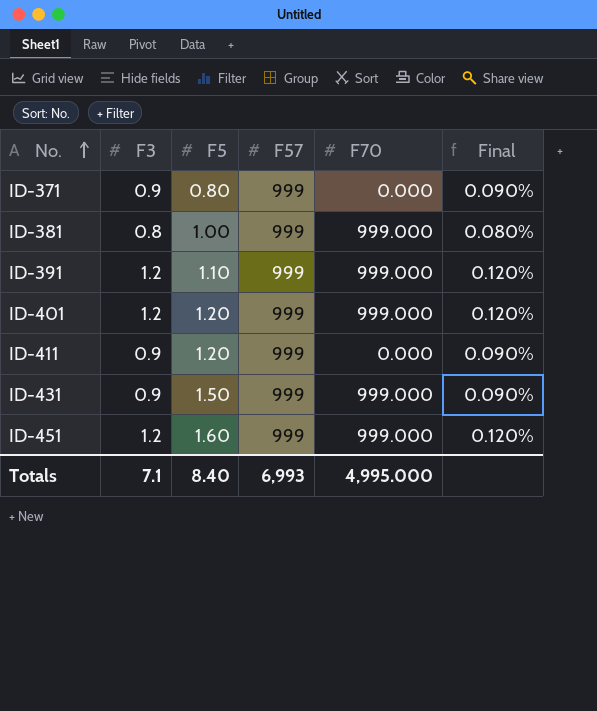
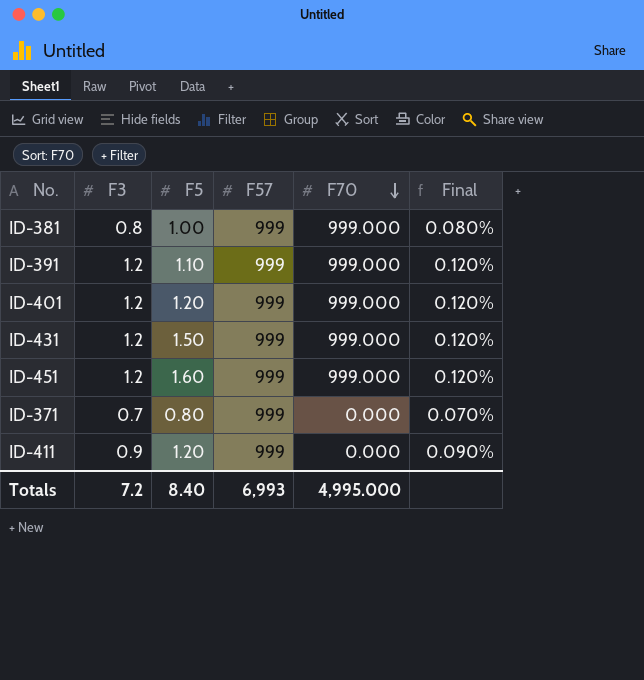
row order: No. ascending -> F70 descending
ID-431 | F3: 0.9 -> 1.2
ID-431 | Final: 0.090% -> 0.120%
ID-371 | F3: 0.9 -> 0.7
ID-371 | Final: 0.090% -> 0.070%
Totals | F3: 7.1 -> 7.2

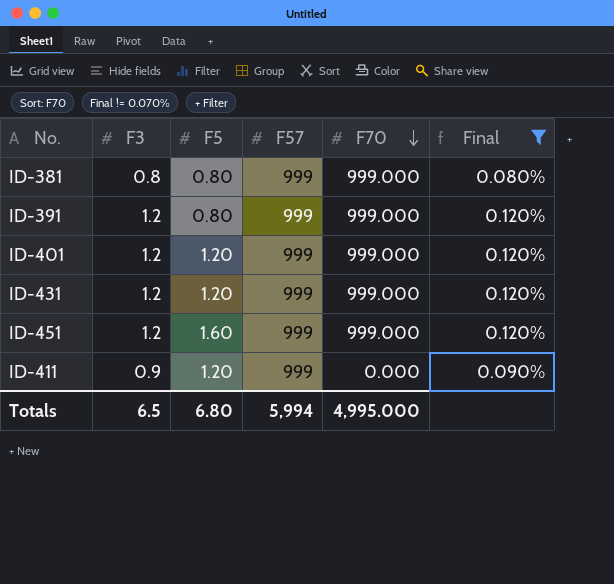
filter: none -> Final != 0.070%
ID-381 | F5: 1.00 -> 0.80
ID-391 | F5: 1.10 -> 0.80
ID-431 | F5: 1.50 -> 1.20
Totals | F3: 7.2 -> 6.5
Totals | F5: 8.40 -> 6.80
Totals | F57: 6,993 -> 5,994

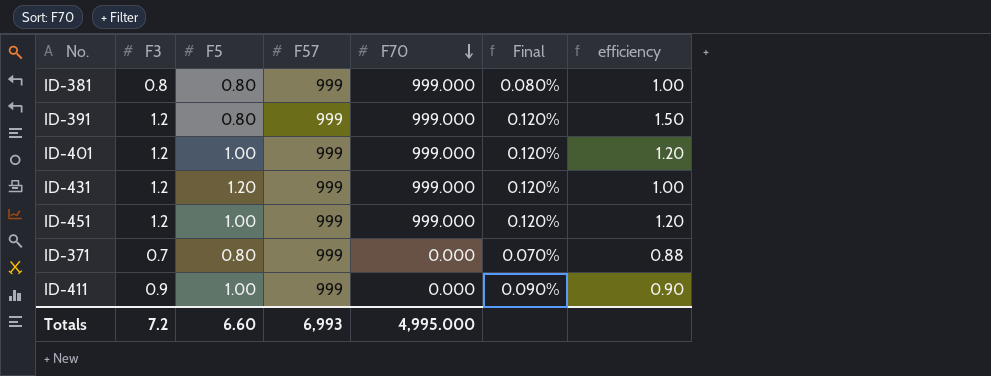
filter: Final != 0.070% -> none
column efficiency | formula: none -> [F3] / [F5]
ID-401 | F5: 1.20 -> 1.00
ID-451 | F5: 1.60 -> 1.00
ID-411 | F5: 1.20 -> 1.00
Totals | F3: 6.5 -> 7.2
Totals | F5: 6.80 -> 6.60
Totals | F57: 5,994 -> 6,993

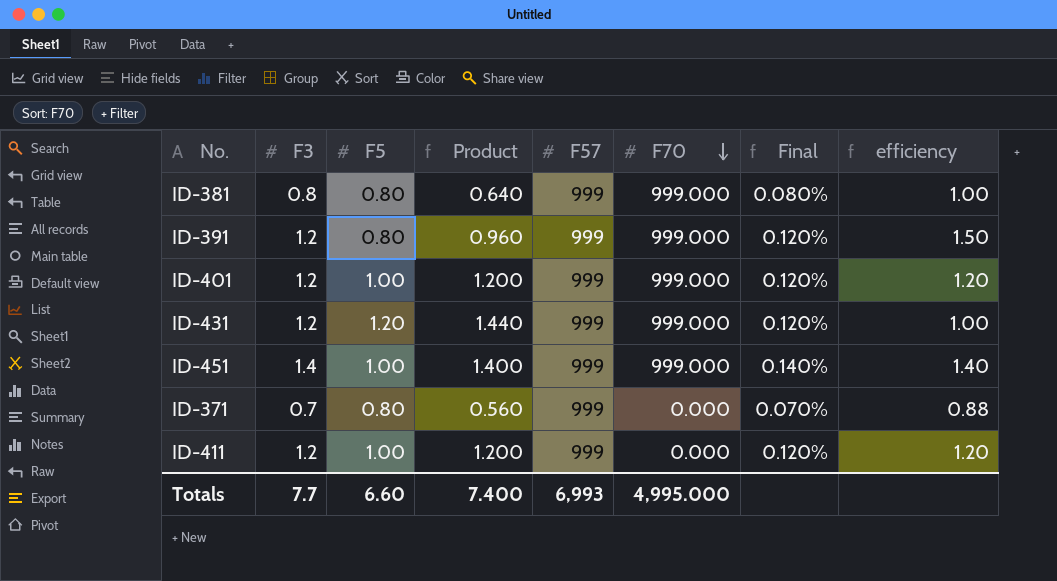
column Product | formula: none -> [F3] * [F5]
ID-451 | F3: 1.2 -> 1.4
ID-451 | Final: 0.120% -> 0.140%
ID-451 | efficiency: 1.20 -> 1.40
ID-411 | F3: 0.9 -> 1.2
ID-411 | Final: 0.090% -> 0.120%
ID-411 | efficiency: 0.90 -> 1.20
Totals | F3: 7.2 -> 7.7

